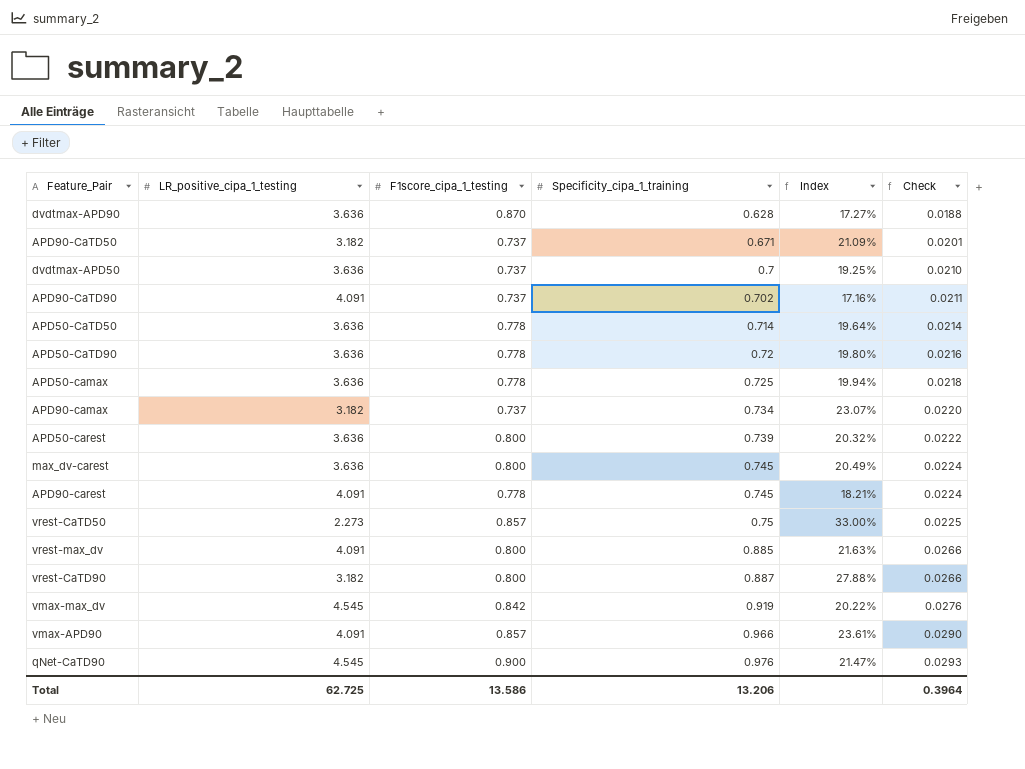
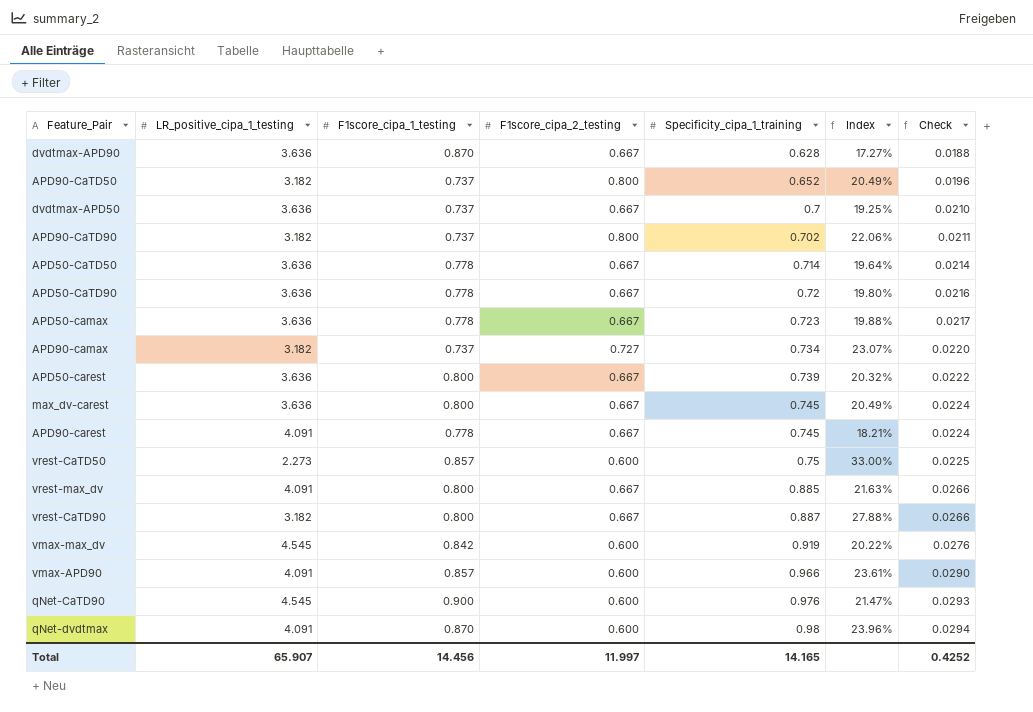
column F1score_cipa_2_testing | position: none -> 4
APD90-CaTD50 | Specificity_cipa_1_training: 0.671 -> 0.652
APD90-CaTD50 | Index: 21.09% -> 20.49%
APD90-CaTD50 | Check: 0.0201 -> 0.0196
APD90-CaTD90 | LR_positive_cipa_1_testing: 4.091 -> 3.182
APD90-CaTD90 | Index: 17.16% -> 22.06%
APD50-camax | Specificity_cipa_1_training: 0.725 -> 0.723
APD50-camax | Index: 19.94% -> 19.88%
APD50-camax | Check: 0.0218 -> 0.0217
row qNet-dvdtmax: none -> 4.091 | 0.870 | 0.600 | 0.98 | 23.96% | 0.0294
Total | LR_positive_cipa_1_testing: 62.725 -> 65.907
Total | F1score_cipa_1_testing: 13.586 -> 14.456
Total | Specificity_cipa_1_training: 13.206 -> 14.165
Total | Check: 0.3964 -> 0.4252

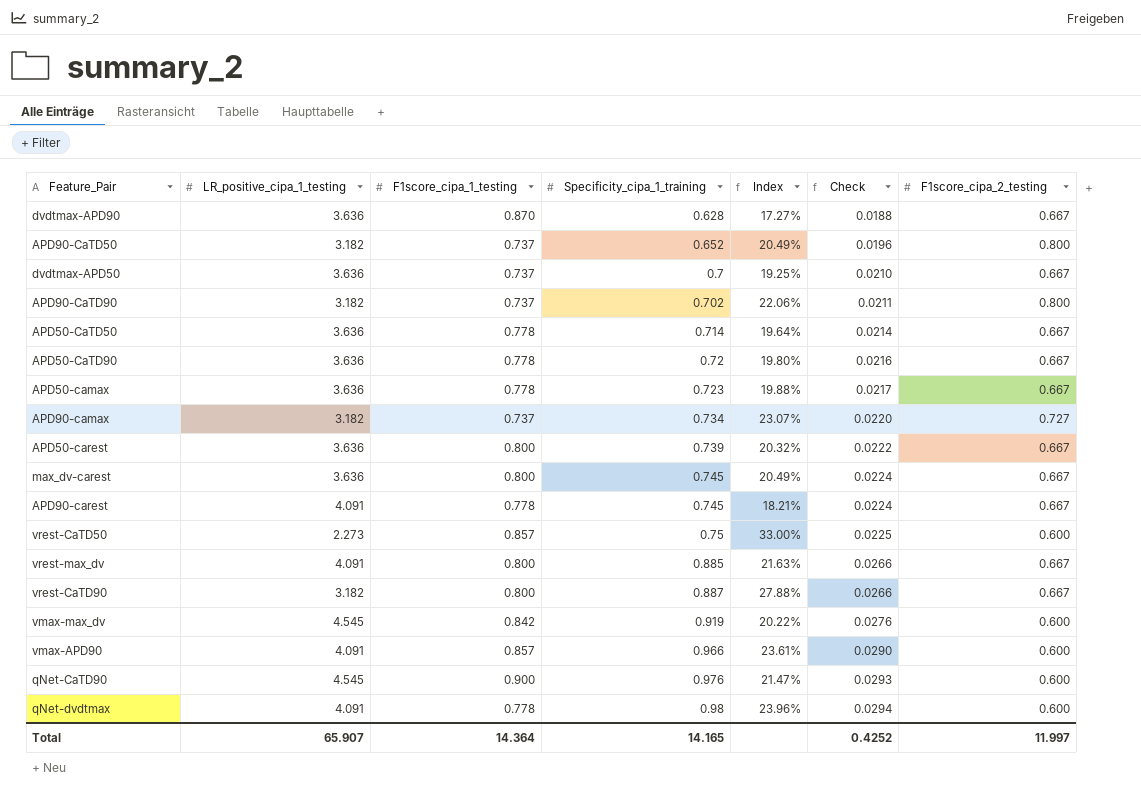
column F1score_cipa_2_testing | position: 4 -> 7
qNet-dvdtmax | F1score_cipa_1_testing: 0.870 -> 0.778
Total | F1score_cipa_1_testing: 14.456 -> 14.364

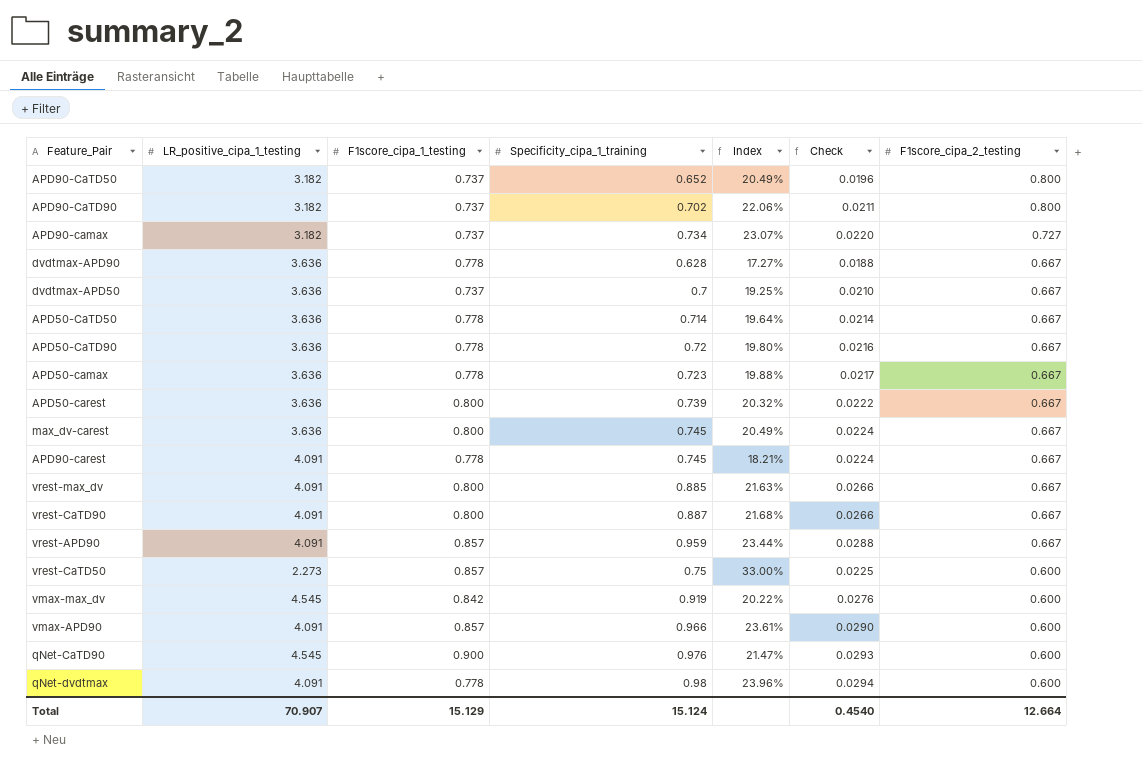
row order: Specificity_cipa_1_training ascending -> F1score_cipa_2_testing descending
dvdtmax-APD90 | F1score_cipa_1_testing: 0.870 -> 0.778
vrest-CaTD90 | LR_positive_cipa_1_testing: 3.182 -> 4.091
vrest-CaTD90 | Index: 27.88% -> 21.68%
row vrest-APD90: none -> 4.091 | 0.857 | 0.959 | 23.44% | 0.0288 | 0.667
Total | LR_positive_cipa_1_testing: 65.907 -> 70.907
Total | F1score_cipa_1_testing: 14.364 -> 15.129
Total | Specificity_cipa_1_training: 14.165 -> 15.124
Total | Check: 0.4252 -> 0.4540
Total | F1score_cipa_2_testing: 11.997 -> 12.664

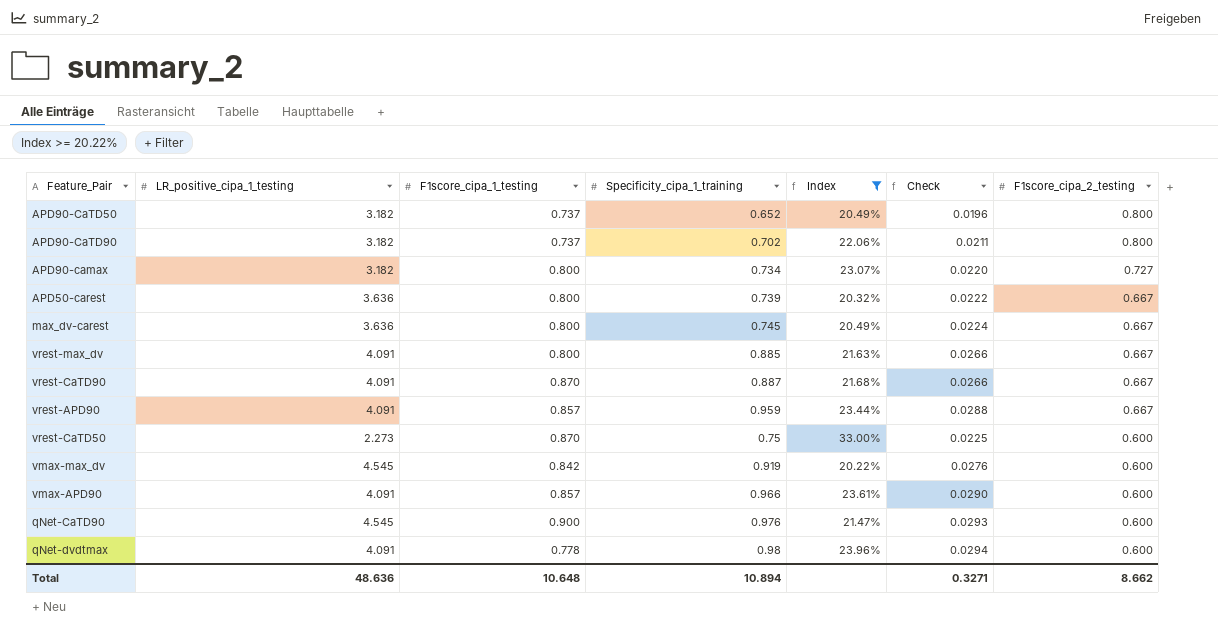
filter: none -> Index >= 20.22%
APD90-camax | F1score_cipa_1_testing: 0.737 -> 0.800
vrest-CaTD90 | F1score_cipa_1_testing: 0.800 -> 0.870
vrest-CaTD50 | F1score_cipa_1_testing: 0.857 -> 0.870
Total | LR_positive_cipa_1_testing: 70.907 -> 48.636
Total | F1score_cipa_1_testing: 15.129 -> 10.648
Total | Specificity_cipa_1_training: 15.124 -> 10.894
Total | Check: 0.4540 -> 0.3271
Total | F1score_cipa_2_testing: 12.664 -> 8.662

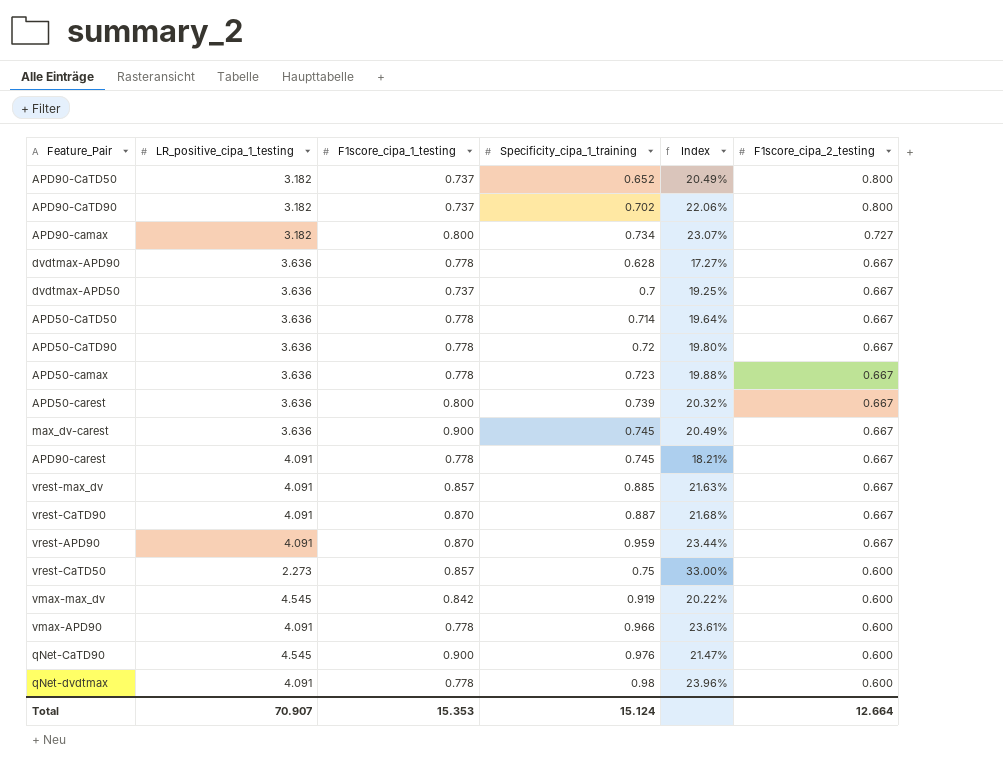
filter: Index >= 20.22% -> none
column Check | formula: [Specificity_cipa_1_training] * 0.03 -> none
max_dv-carest | F1score_cipa_1_testing: 0.800 -> 0.900
vrest-max_dv | F1score_cipa_1_testing: 0.800 -> 0.857
vrest-APD90 | F1score_cipa_1_testing: 0.857 -> 0.870
vrest-CaTD50 | F1score_cipa_1_testing: 0.870 -> 0.857
vmax-APD90 | F1score_cipa_1_testing: 0.857 -> 0.778
Total | LR_positive_cipa_1_testing: 48.636 -> 70.907
Total | F1score_cipa_1_testing: 10.648 -> 15.353
Total | Specificity_cipa_1_training: 10.894 -> 15.124
Total | F1score_cipa_2_testing: 8.662 -> 12.664

